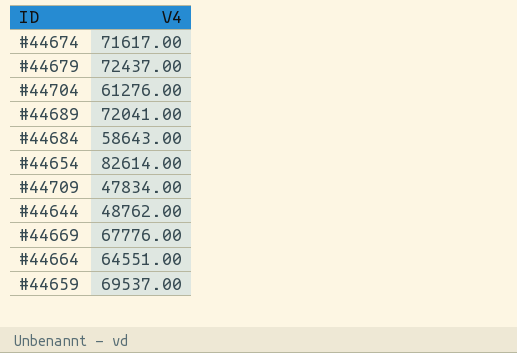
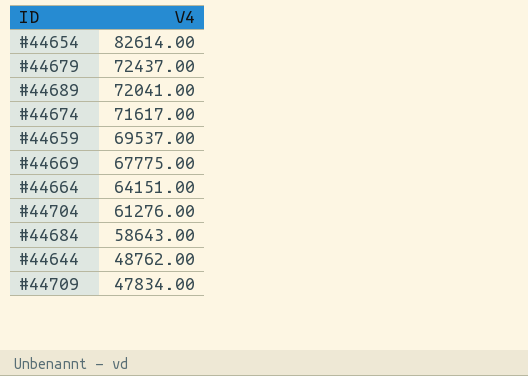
row order: none -> V4 descending
#44669 | V4: 67776.00 -> 67775.00
#44664 | V4: 64551.00 -> 64151.00

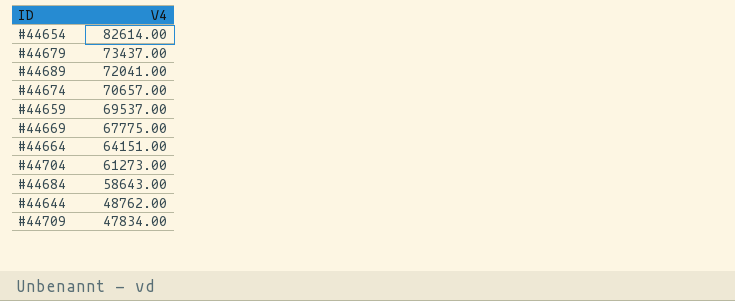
#44679 | V4: 72437.00 -> 73437.00
#44674 | V4: 71617.00 -> 70657.00
#44704 | V4: 61276.00 -> 61273.00

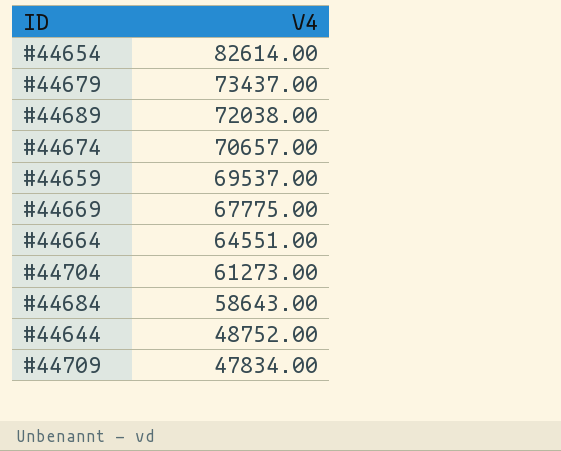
#44689 | V4: 72041.00 -> 72038.00
#44664 | V4: 64151.00 -> 64551.00
#44644 | V4: 48762.00 -> 48752.00

